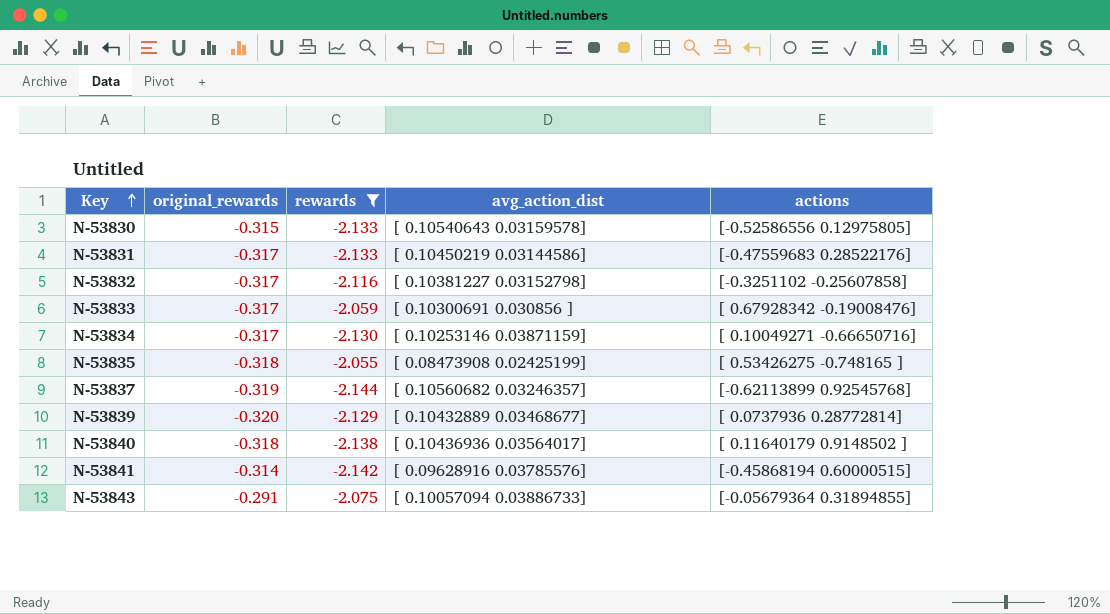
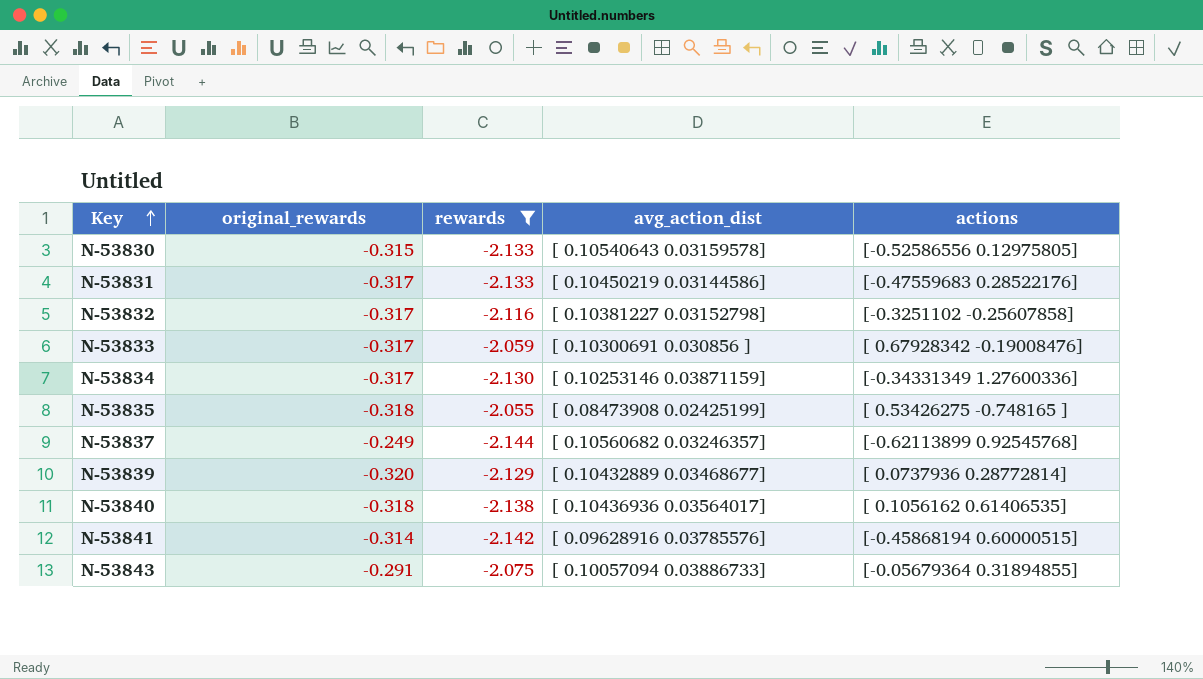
N-53834 | actions: [ 0.10049271 -0.66650716] -> [-0.34331349 1.27600336]
N-53837 | original_rewards: -0.319 -> -0.249
N-53840 | actions: [ 0.11640179 0.9148502 ] -> [ 0.1056162 0.61406535]

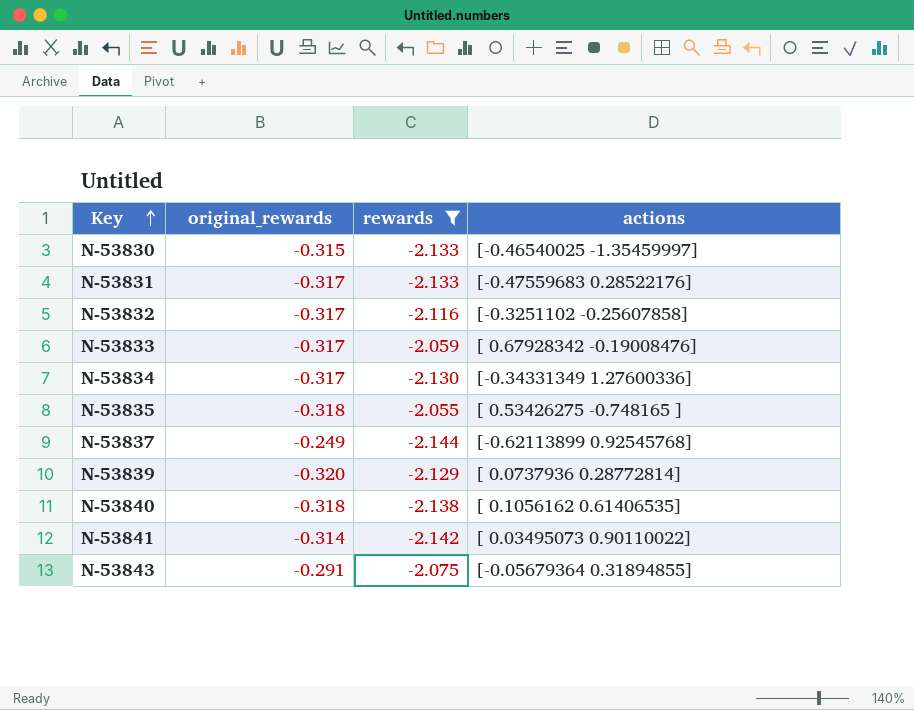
column avg_action_dist | position: 4 -> none
N-53830 | actions: [-0.52586556 0.12975805] -> [-0.46540025 -1.35459997]
N-53841 | actions: [-0.45868194 0.60000515] -> [ 0.03495073 0.90110022]

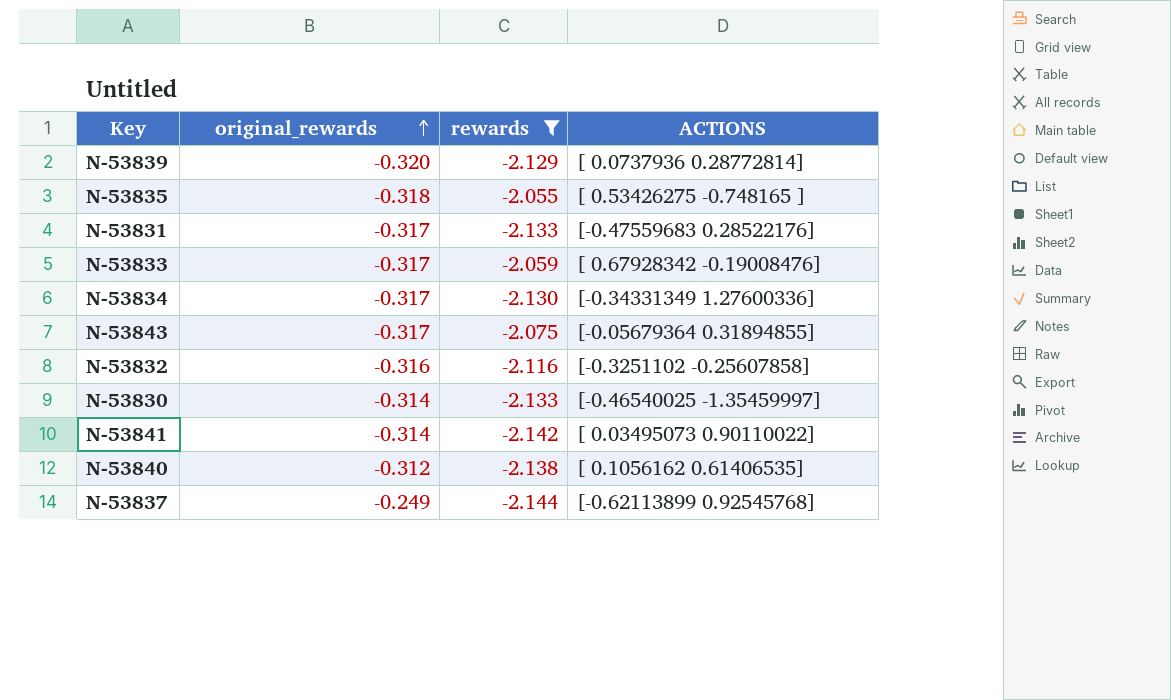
row order: Key ascending -> original_rewards ascending
column name: actions -> ACTIONS
N-53843 | original_rewards: -0.291 -> -0.317
N-53832 | original_rewards: -0.317 -> -0.316
N-53830 | original_rewards: -0.315 -> -0.314
N-53840 | original_rewards: -0.318 -> -0.312

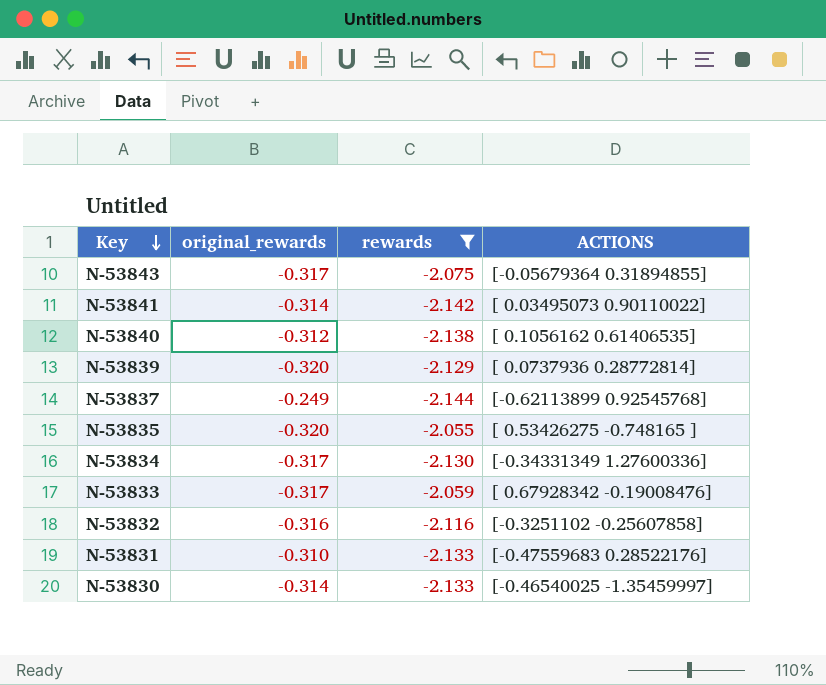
row order: original_rewards ascending -> Key descending
N-53835 | original_rewards: -0.318 -> -0.320
N-53831 | original_rewards: -0.317 -> -0.310

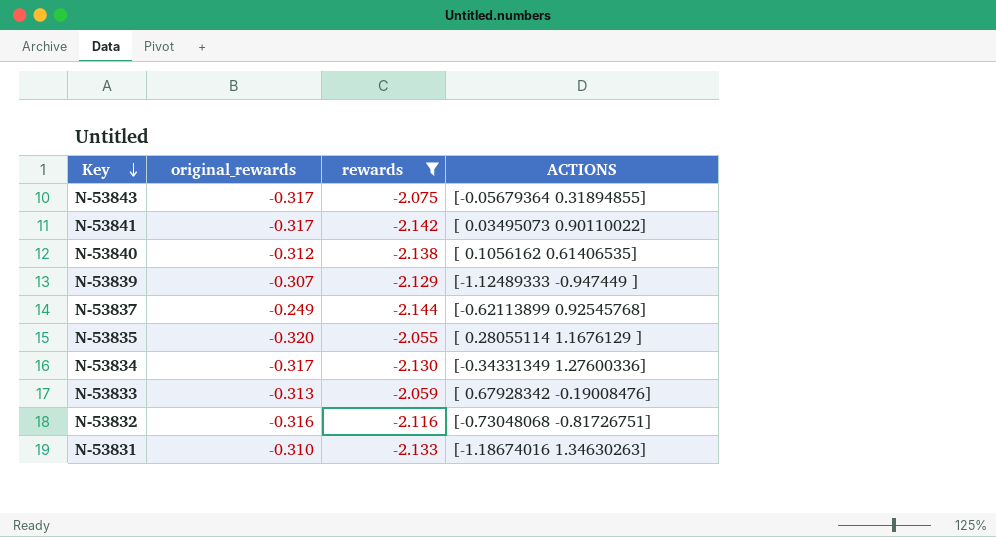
row N-53830: -0.314 | -2.133 | [-0.46540025 -1.35459997] -> none
N-53841 | original_rewards: -0.314 -> -0.317
N-53839 | original_rewards: -0.320 -> -0.307
N-53839 | ACTIONS: [ 0.0737936 0.28772814] -> [-1.12489333 -0.947449 ]
N-53835 | ACTIONS: [ 0.53426275 -0.748165 ] -> [ 0.28055114 1.1676129 ]
N-53833 | original_rewards: -0.317 -> -0.313
N-53832 | ACTIONS: [-0.3251102 -0.25607858] -> [-0.73048068 -0.81726751]
N-53831 | ACTIONS: [-0.47559683 0.28522176] -> [-1.18674016 1.34630263]

